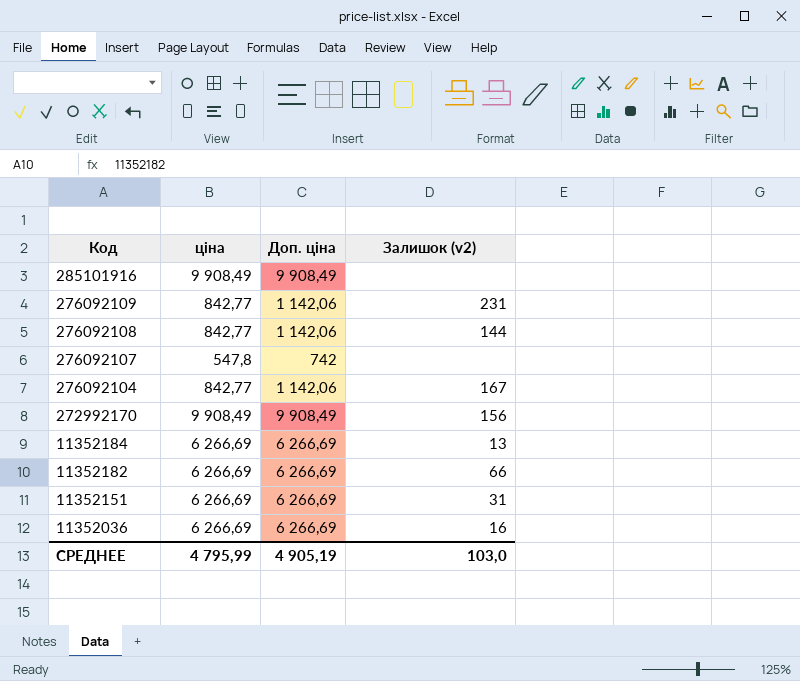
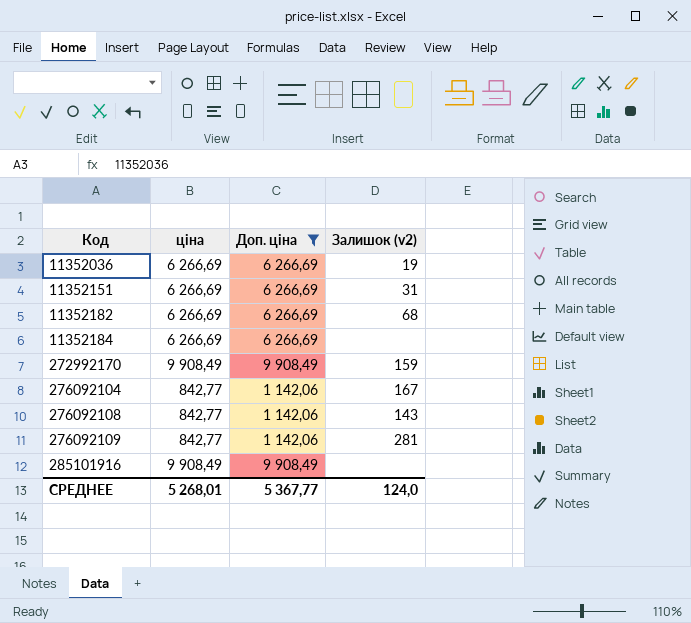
filter: none -> Доп. ціна != 742
row order: Код descending -> Код ascending
11352036 | Залишок (v2): 16 -> 19
11352182 | Залишок (v2): 66 -> 68
11352184 | Залишок (v2): 13 -> none
272992170 | Залишок (v2): 156 -> 159
276092108 | Залишок (v2): 144 -> 143
276092109 | Залишок (v2): 231 -> 281
СРЕДНЕЕ | ціна: 4 795,99 -> 5 268,01
СРЕДНЕЕ | Доп. ціна: 4 905,19 -> 5 367,77
СРЕДНЕЕ | Залишок (v2): 103,0 -> 124,0

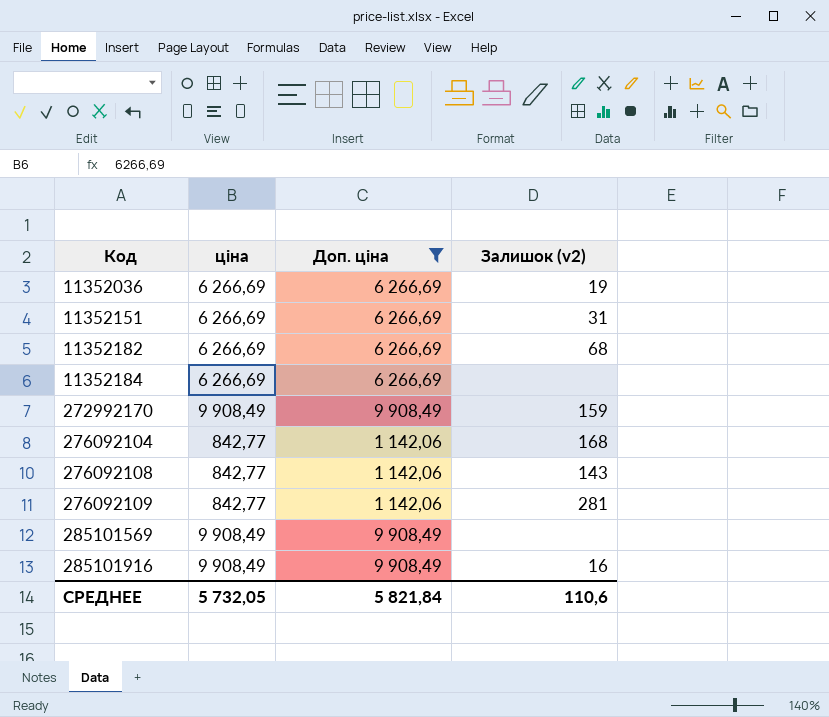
276092104 | Залишок (v2): 167 -> 168
row 285101569: none -> 9 908,49 | 9 908,49 | none
285101916 | Залишок (v2): none -> 16
СРЕДНЕЕ | ціна: 5 268,01 -> 5 732,05
СРЕДНЕЕ | Доп. ціна: 5 367,77 -> 5 821,84
СРЕДНЕЕ | Залишок (v2): 124,0 -> 110,6

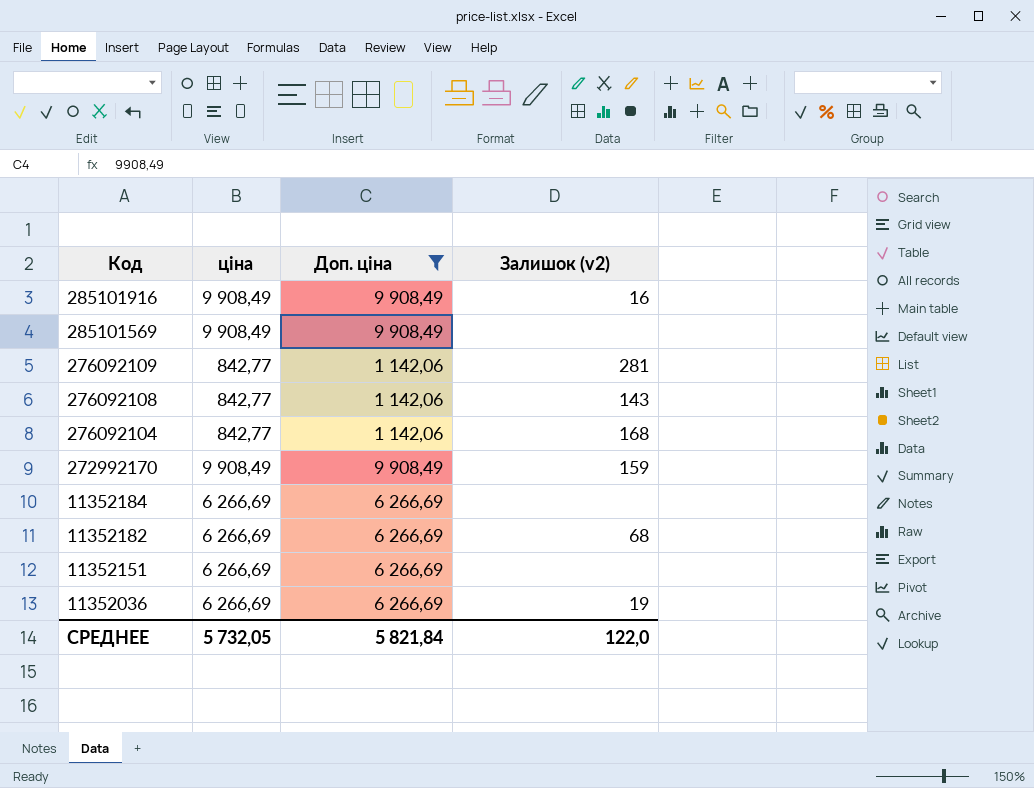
row order: Код ascending -> Код descending
11352151 | Залишок (v2): 31 -> none
СРЕДНЕЕ | Залишок (v2): 110,6 -> 122,0

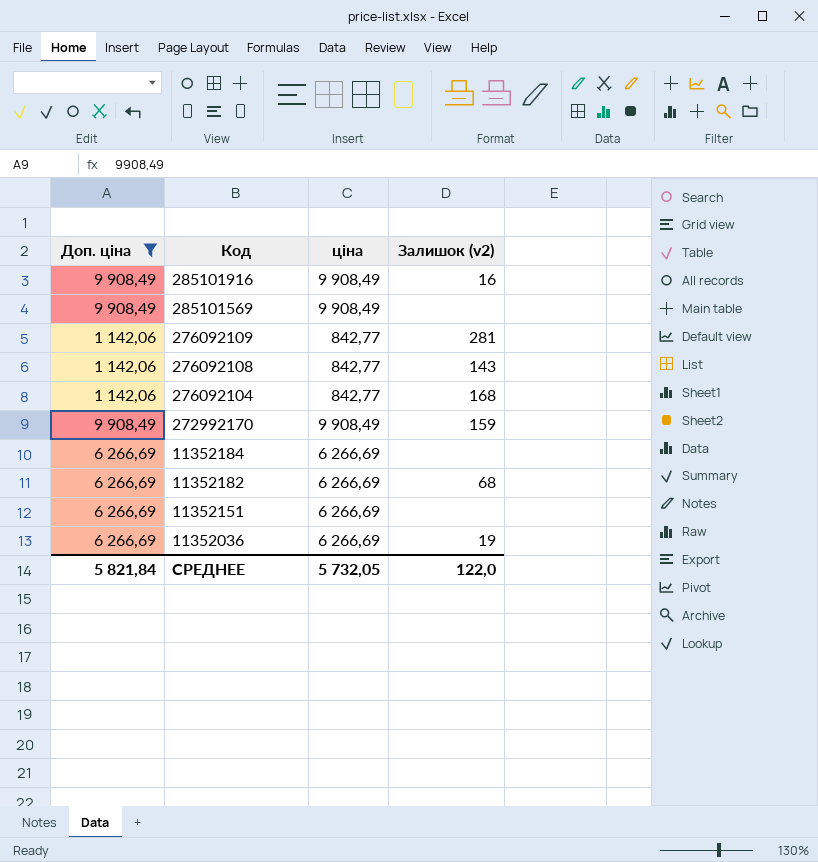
column Доп. ціна | position: 3 -> 1

